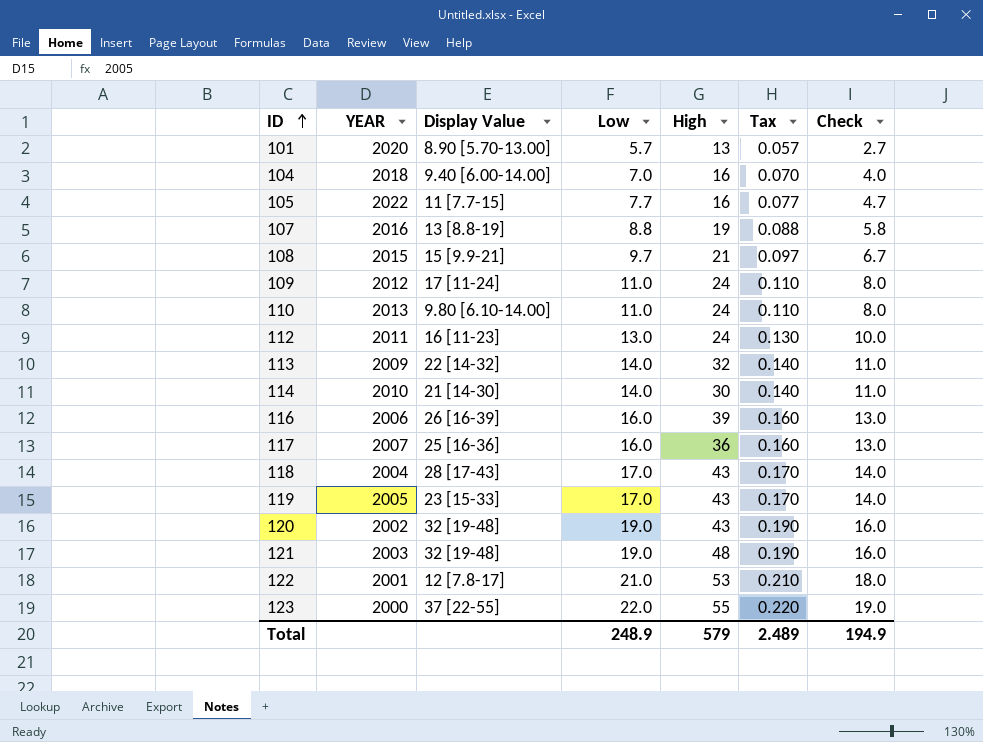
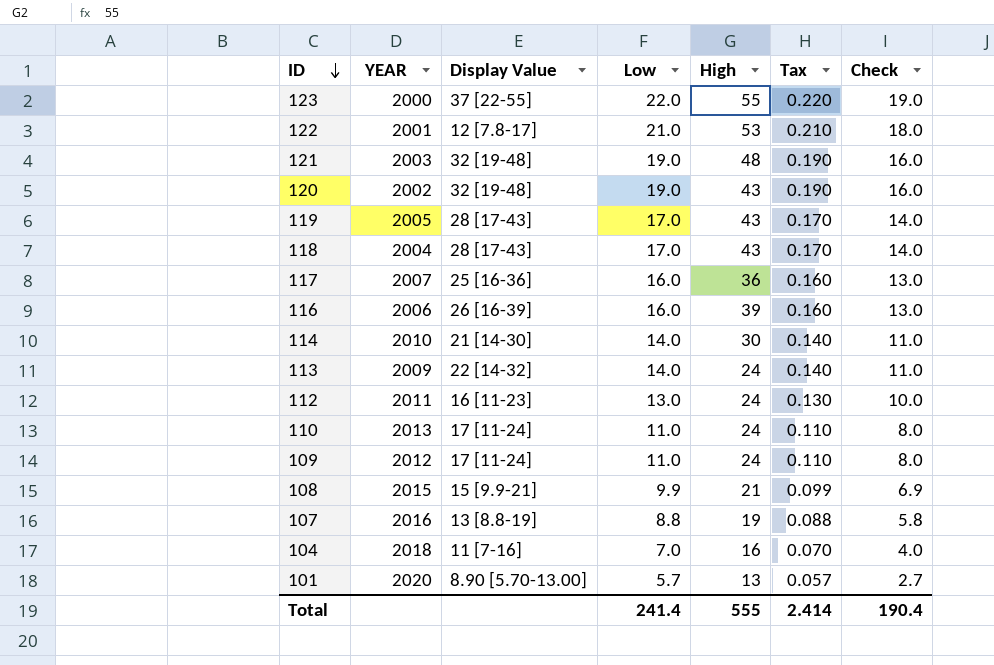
row order: ID ascending -> ID descending
row 105: 2022 | 11 [7.7-15] | 7.7 | 16 | 0.077 | 4.7 -> none
119 | Display Value: 23 [15-33] -> 28 [17-43]
113 | High: 32 -> 24
110 | Display Value: 9.80 [6.10-14.00] -> 17 [11-24]
108 | Low: 9.7 -> 9.9
108 | Tax: 0.097 -> 0.099
108 | Check: 6.7 -> 6.9
104 | Display Value: 9.40 [6.00-14.00] -> 11 [7-16]
Total | Low: 248.9 -> 241.4
Total | High: 579 -> 555
Total | Tax: 2.489 -> 2.414
Total | Check: 194.9 -> 190.4

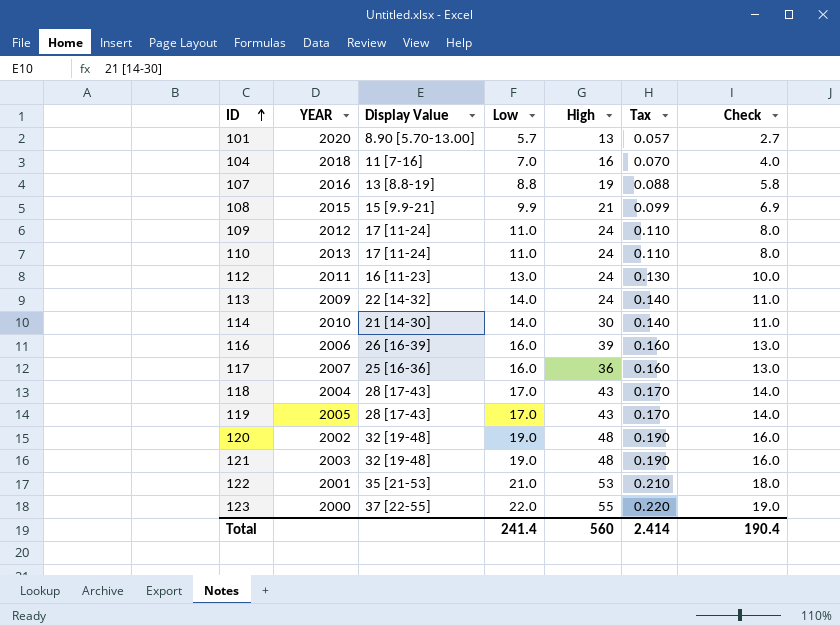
row order: ID descending -> ID ascending
120 | High: 43 -> 48
122 | Display Value: 12 [7.8-17] -> 35 [21-53]
Total | High: 555 -> 560

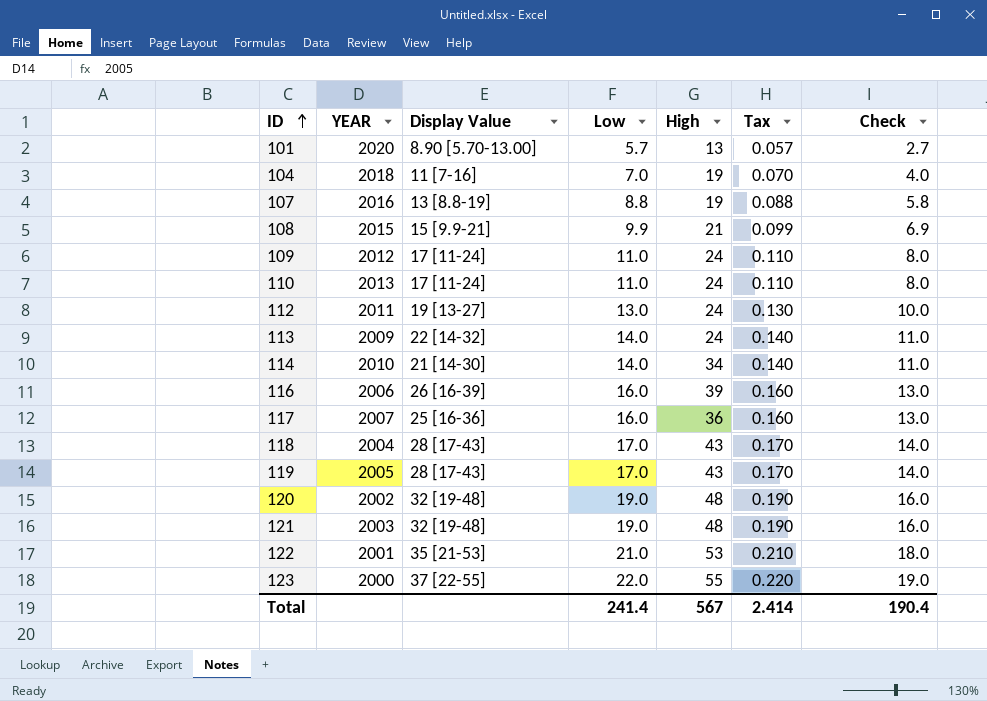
104 | High: 16 -> 19
112 | Display Value: 16 [11-23] -> 19 [13-27]
114 | High: 30 -> 34
Total | High: 560 -> 567

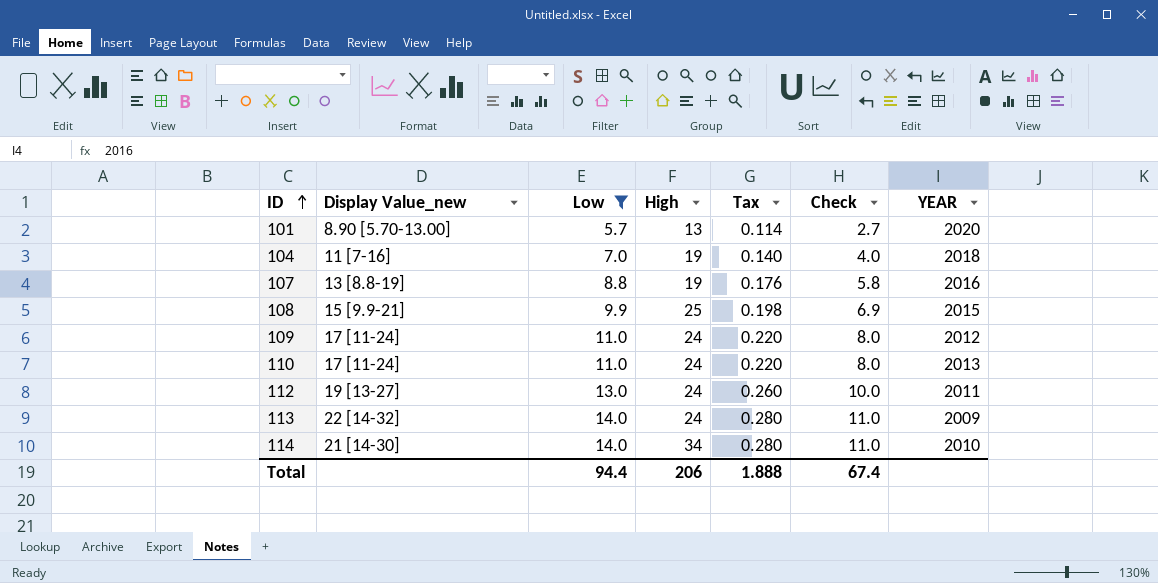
filter: none -> Low <= 14.0
column name: Display Value -> Display Value_new
column Tax | formula: [Low] * 0.01 -> [Low] * 0.02
column YEAR | position: 2 -> 7
108 | High: 21 -> 25
Total | Low: 241.4 -> 94.4
Total | High: 567 -> 206
Total | Tax: 2.414 -> 1.888
Total | Check: 190.4 -> 67.4

